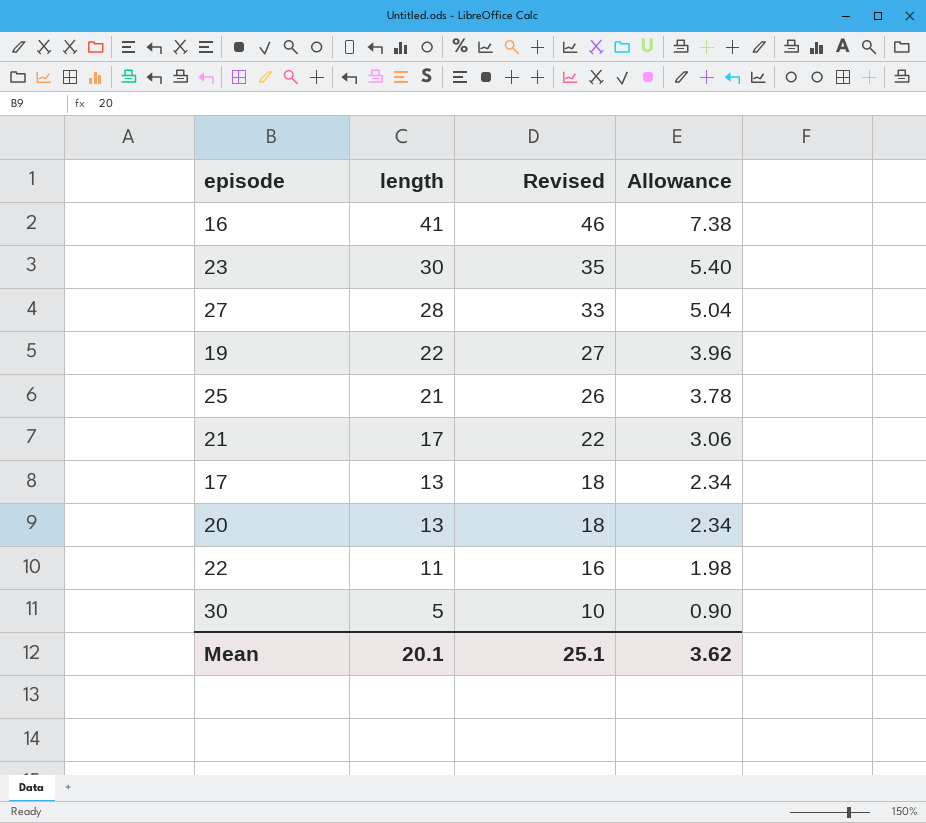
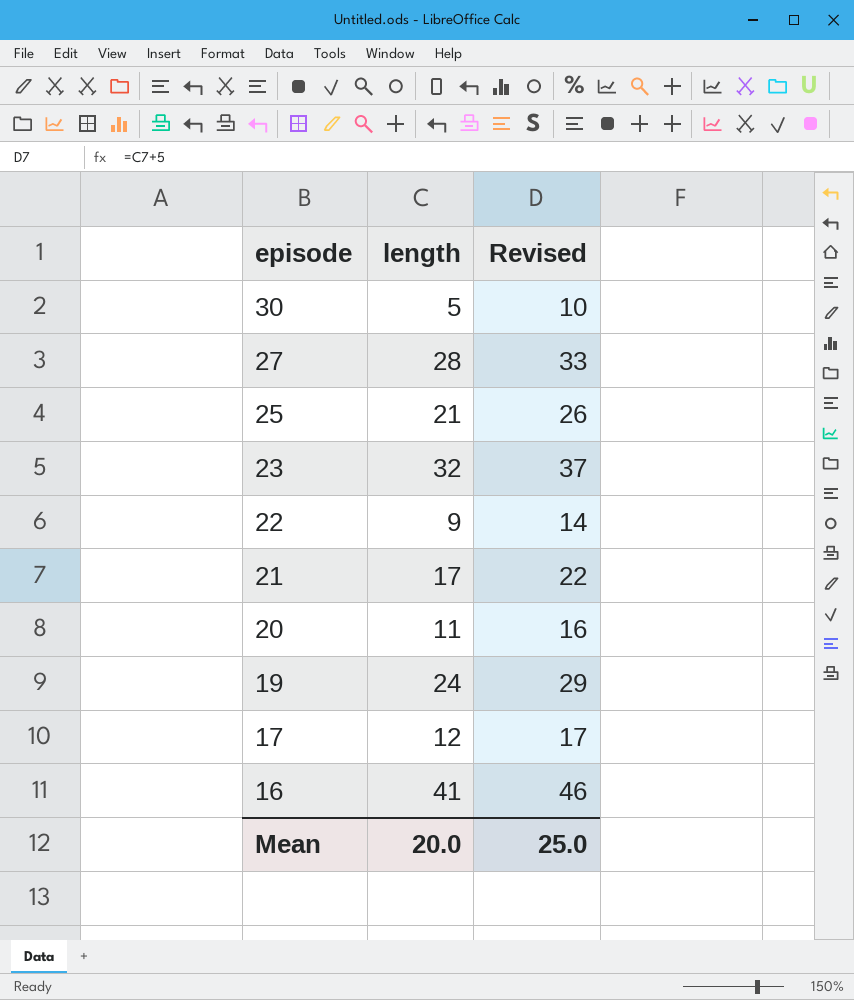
row order: length descending -> episode descending
column Allowance | formula: [length] * 0.18 -> none
23 | length: 30 -> 32
23 | Revised: 35 -> 37
22 | length: 11 -> 9
22 | Revised: 16 -> 14
20 | length: 13 -> 11
20 | Revised: 18 -> 16
19 | length: 22 -> 24
19 | Revised: 27 -> 29
17 | length: 13 -> 12
17 | Revised: 18 -> 17
Mean | length: 20.1 -> 20.0
Mean | Revised: 25.1 -> 25.0

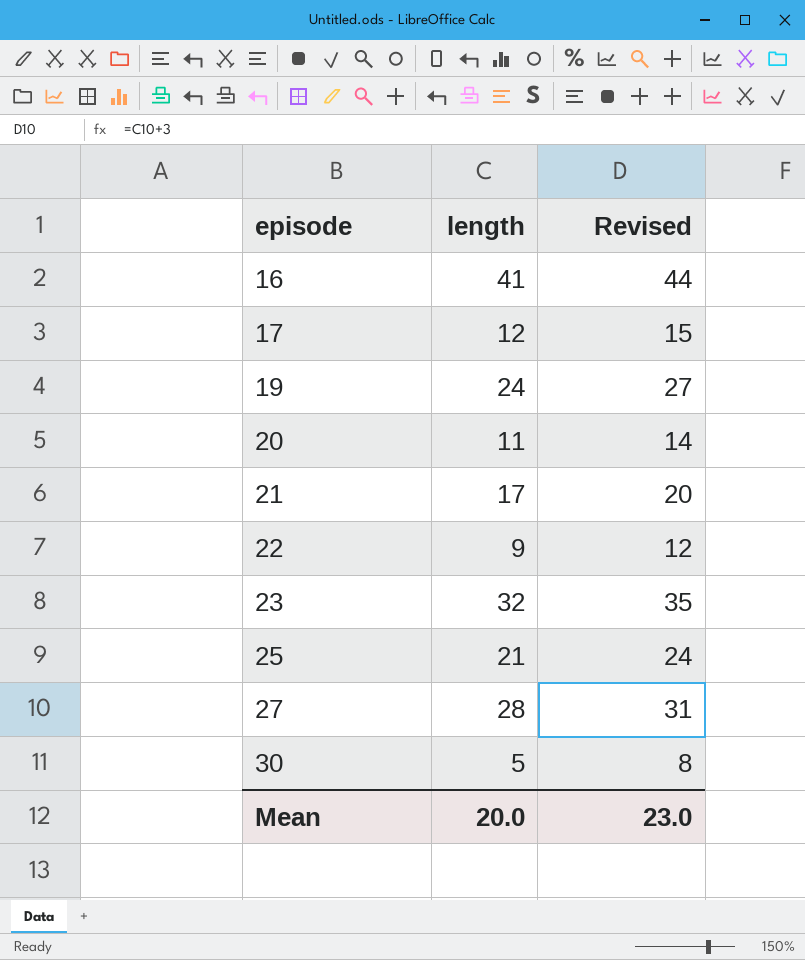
row order: episode descending -> episode ascending
column Revised | formula: [length] + 5 -> [length] + 3
Mean | Revised: 25.0 -> 23.0

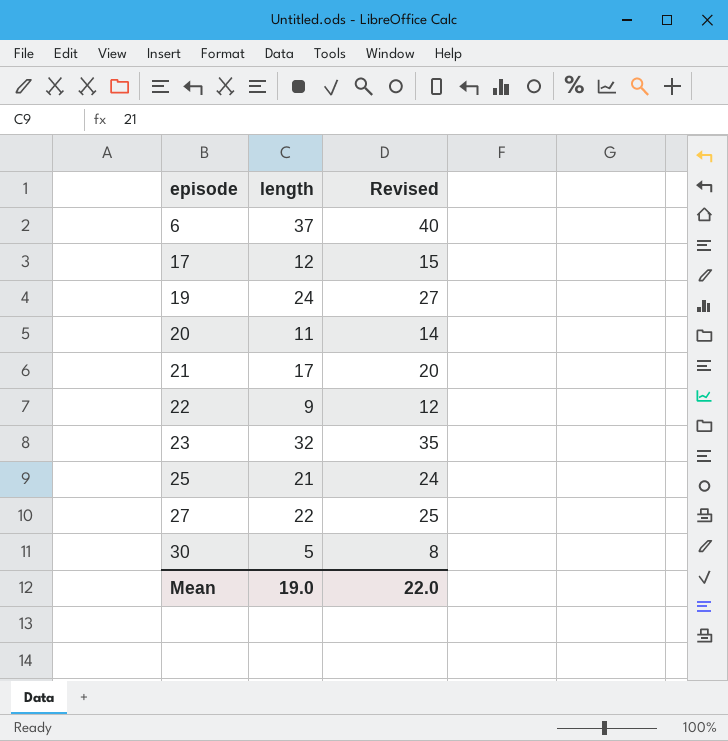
row 16: 41 | 44 -> none
row 6: none -> 37 | 40
27 | length: 28 -> 22
27 | Revised: 31 -> 25
Mean | length: 20.0 -> 19.0
Mean | Revised: 23.0 -> 22.0

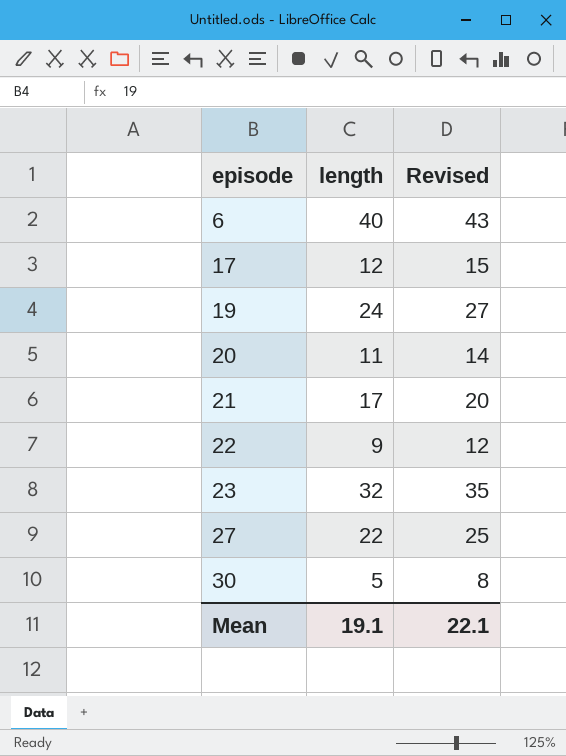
row 25: 21 | 24 -> none
6 | length: 37 -> 40
6 | Revised: 40 -> 43
Mean | length: 19.0 -> 19.1
Mean | Revised: 22.0 -> 22.1

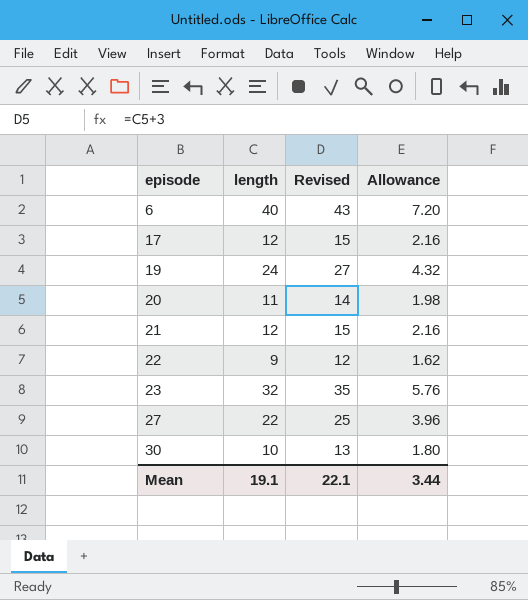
column Allowance | formula: none -> [length] * 0.18
21 | length: 17 -> 12
21 | Revised: 20 -> 15
30 | length: 5 -> 10
30 | Revised: 8 -> 13

